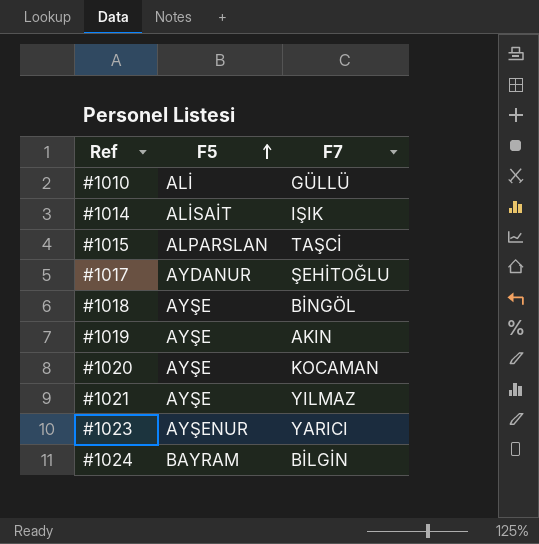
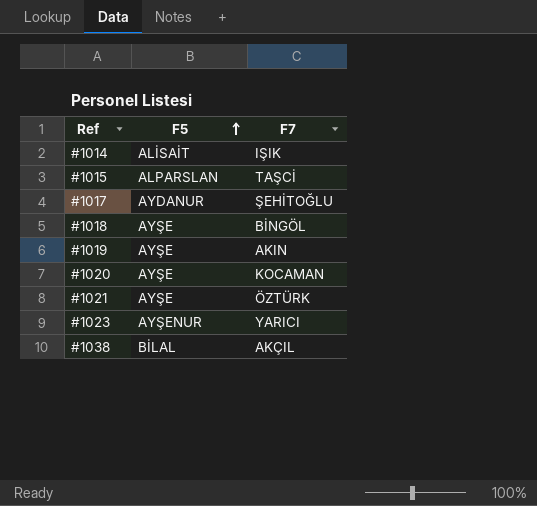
row #1010: ALİ | GÜLLÜ -> none
row #1024: BAYRAM | BİLGİN -> none
#1021 | F7: YILMAZ -> ÖZTÜRK
row #1038: none -> BİLAL | AKÇIL

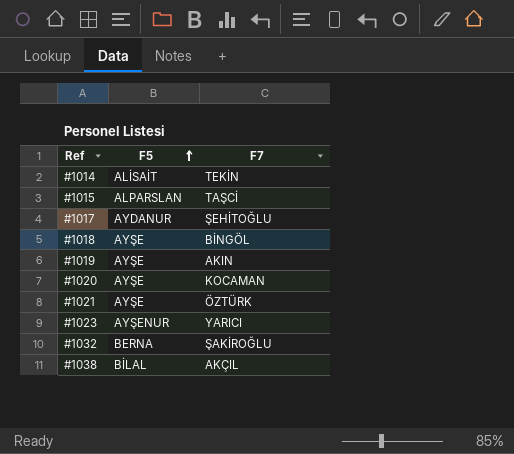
#1014 | F7: IŞIK -> TEKİN
row #1032: none -> BERNA | ŞAKİROĞLU

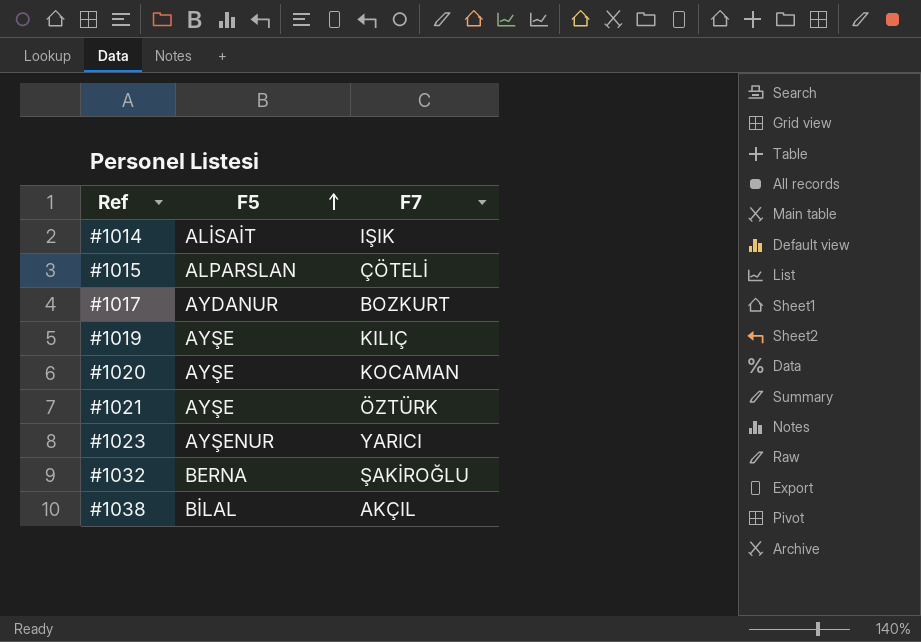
row #1018: AYŞE | BİNGÖL -> none
#1014 | F7: TEKİN -> IŞIK
#1015 | F7: TAŞCİ -> ÇÖTELİ
#1017 | F7: ŞEHİTOĞLU -> BOZKURT
#1019 | F7: AKIN -> KILIÇ

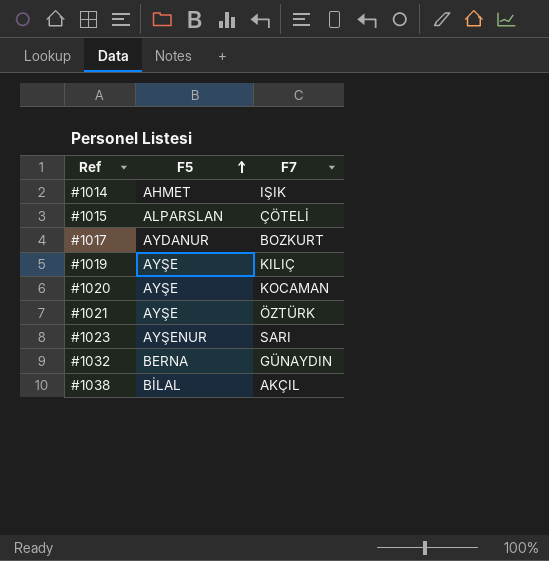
#1014 | F5: ALİSAİT -> AHMET
#1023 | F7: YARICI -> SARI
#1032 | F7: ŞAKİROĞLU -> GÜNAYDIN

